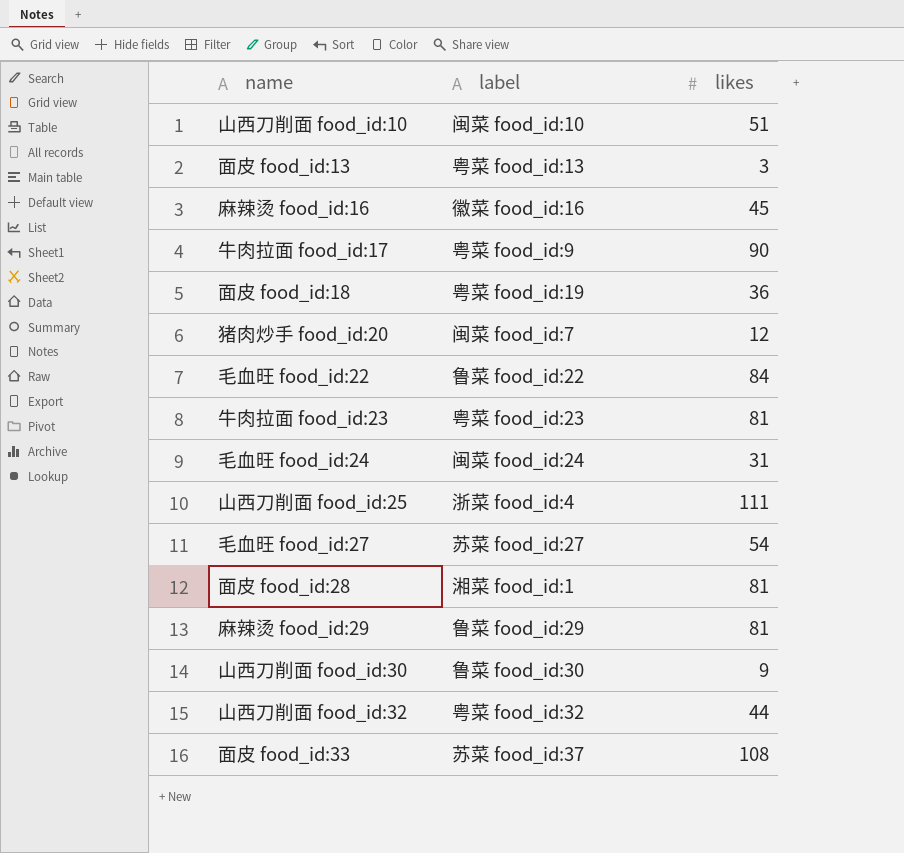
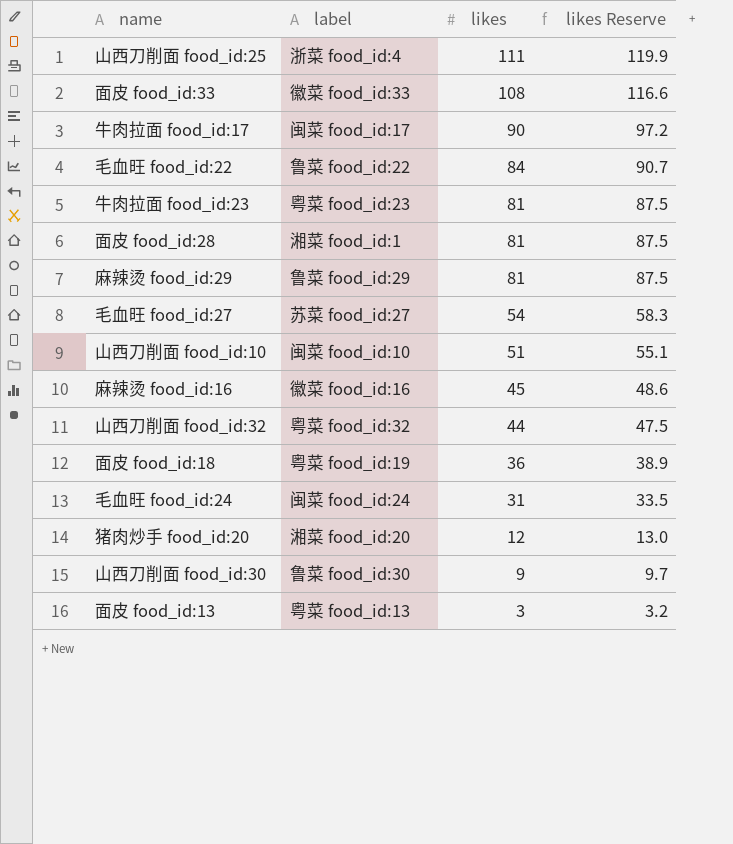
row order: none -> likes descending
column likes Reserve | formula: none -> [likes] * 1.08
面皮 food_id:33 | label: 苏菜 food_id:37 -> 徽菜 food_id:33
牛肉拉面 food_id:17 | label: 粤菜 food_id:9 -> 闽菜 food_id:17
猪肉炒手 food_id:20 | label: 闽菜 food_id:7 -> 湘菜 food_id:20

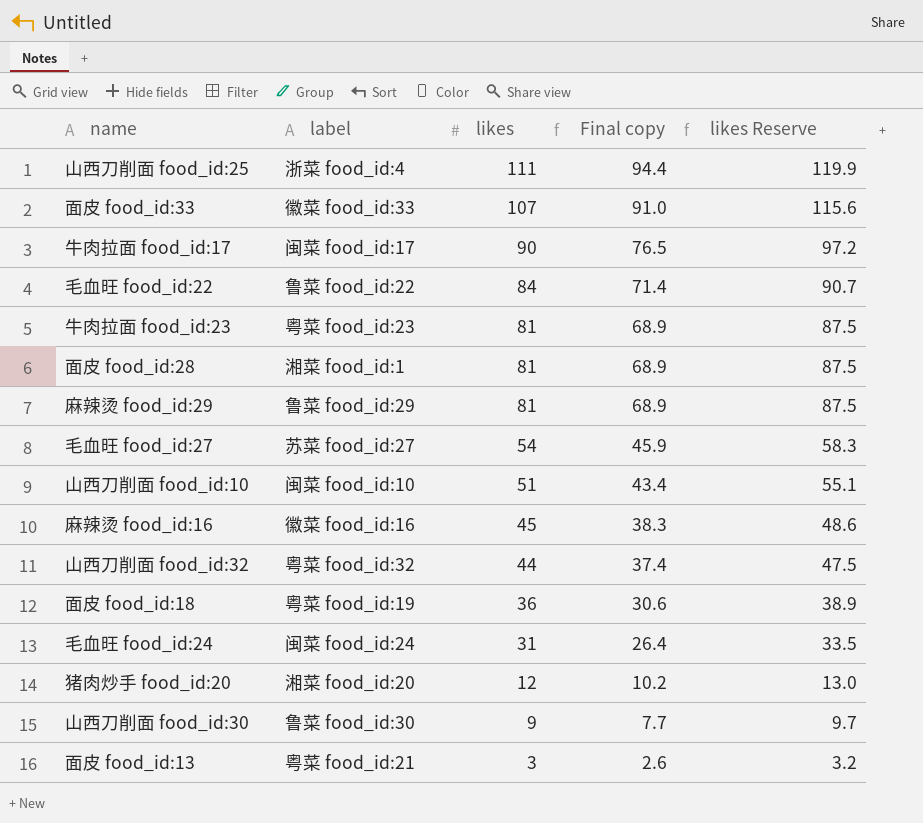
column Final copy | formula: none -> [likes] * 0.85
面皮 food_id:33 | likes: 108 -> 107
面皮 food_id:33 | likes Reserve: 116.6 -> 115.6
面皮 food_id:13 | label: 粤菜 food_id:13 -> 粤菜 food_id:21

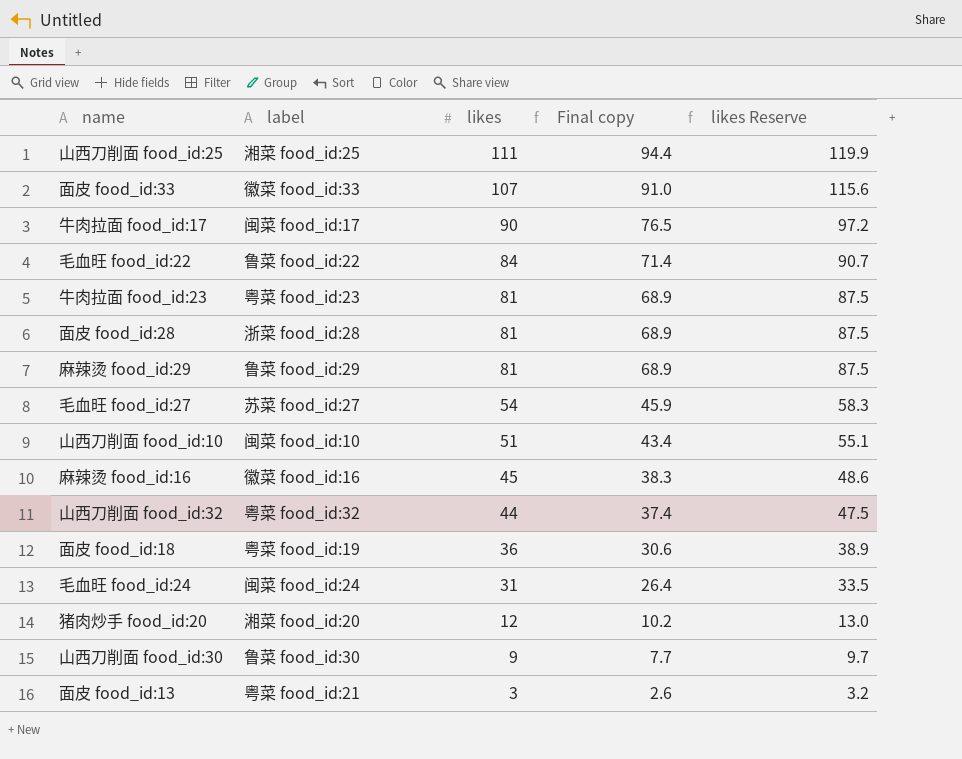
山西刀削面 food_id:25 | label: 浙菜 food_id:4 -> 湘菜 food_id:25
面皮 food_id:28 | label: 湘菜 food_id:1 -> 浙菜 food_id:28

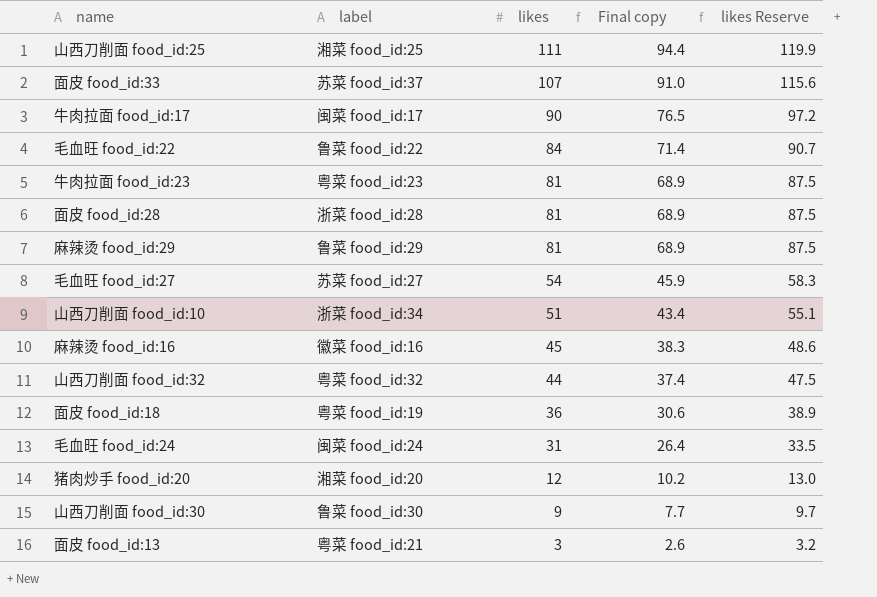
面皮 food_id:33 | label: 徽菜 food_id:33 -> 苏菜 food_id:37
山西刀削面 food_id:10 | label: 闽菜 food_id:10 -> 浙菜 food_id:34

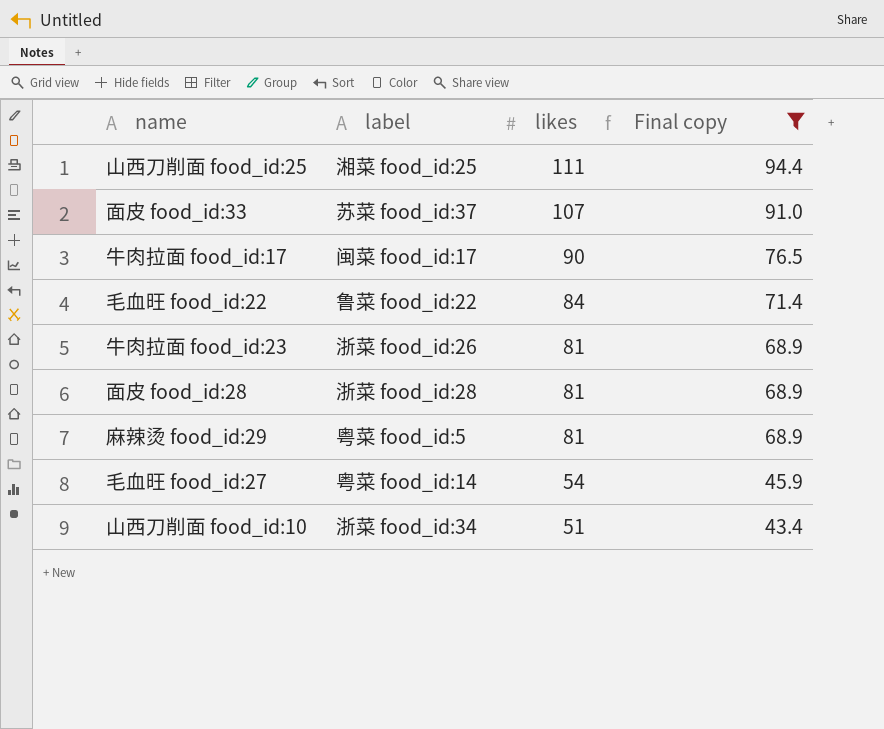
filter: none -> Final copy >= 43.4
column likes Reserve | formula: [likes] * 1.08 -> none
牛肉拉面 food_id:23 | label: 粤菜 food_id:23 -> 浙菜 food_id:26
麻辣烫 food_id:29 | label: 鲁菜 food_id:29 -> 粤菜 food_id:5
毛血旺 food_id:27 | label: 苏菜 food_id:27 -> 粤菜 food_id:14

